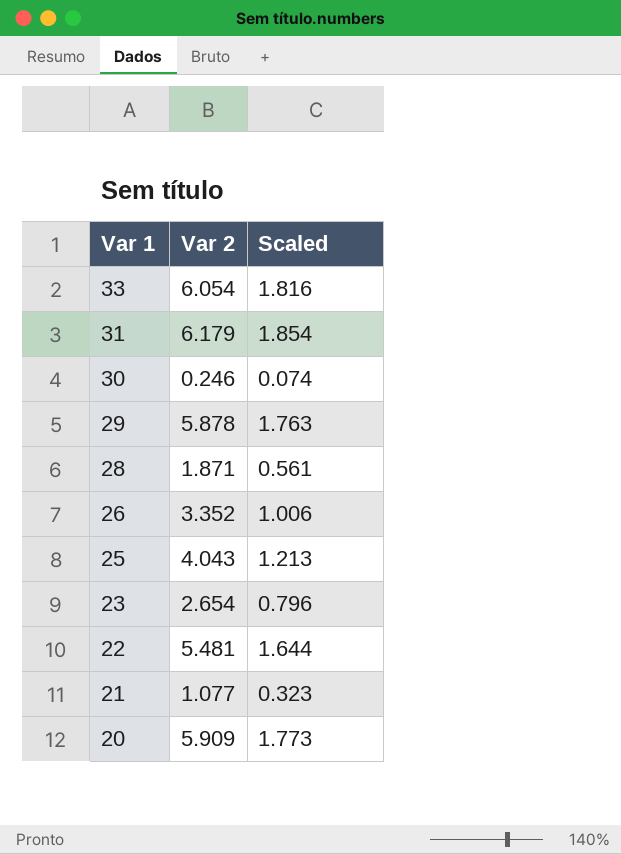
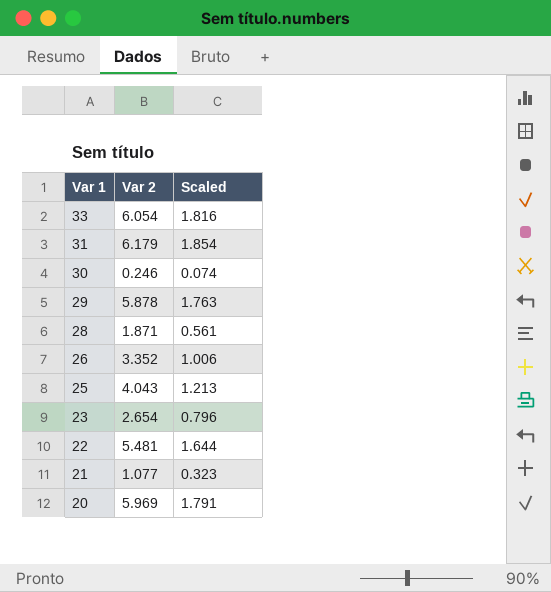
20 | Var 2: 5.909 -> 5.969
20 | Scaled: 1.773 -> 1.791

